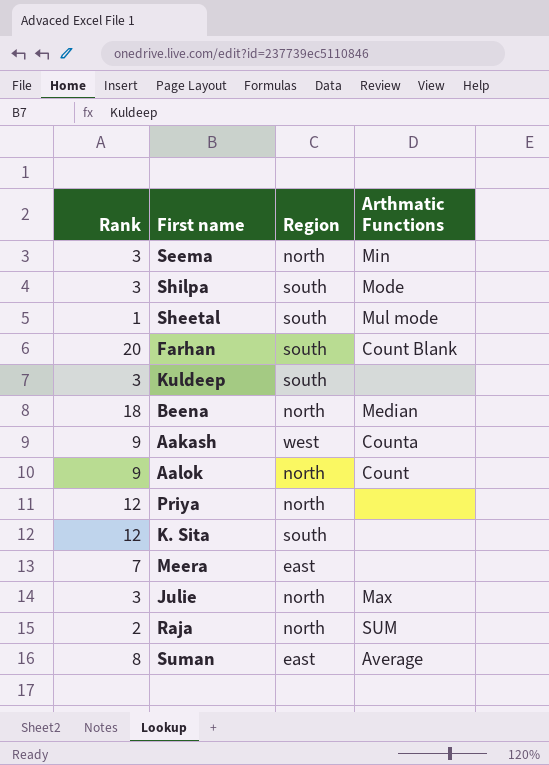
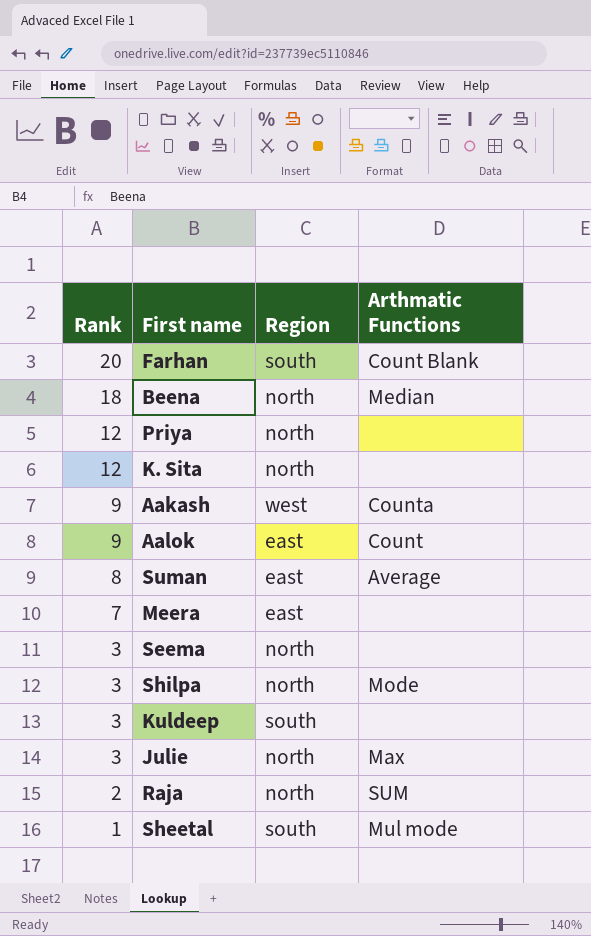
row order: none -> Rank descending
K. Sita | Region: south -> north
Aalok | Region: north -> east
Seema | Arthmatic Functions: Min -> none
Shilpa | Region: south -> north

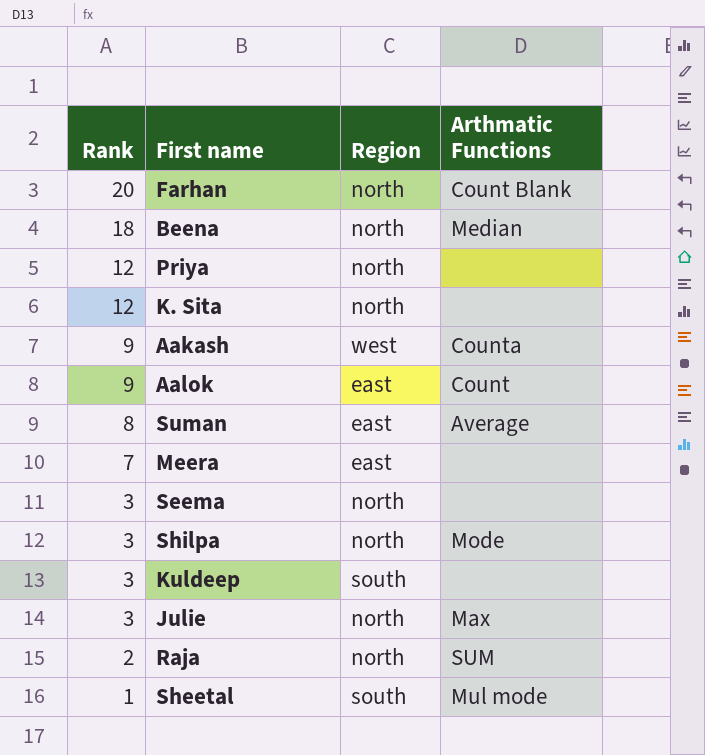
Farhan | Region: south -> north

